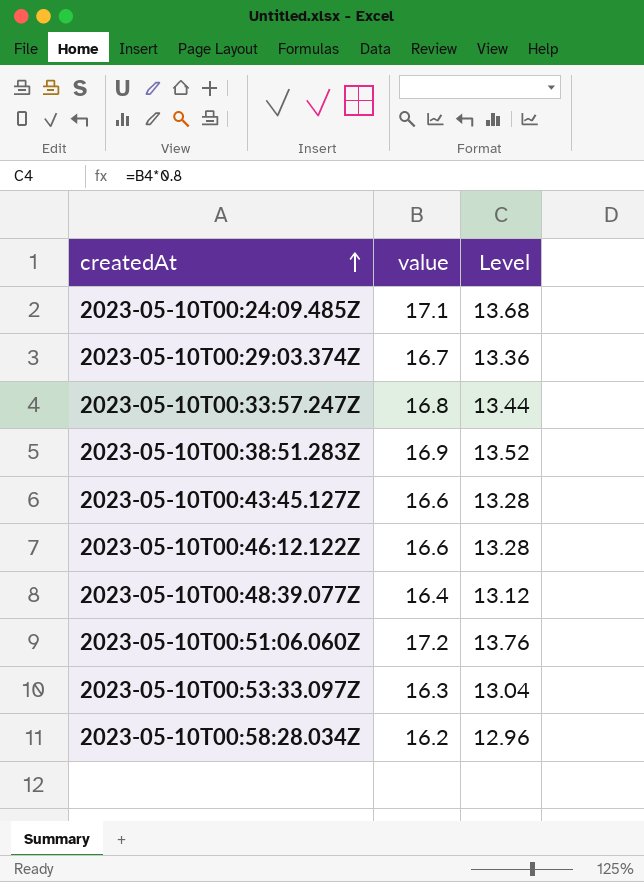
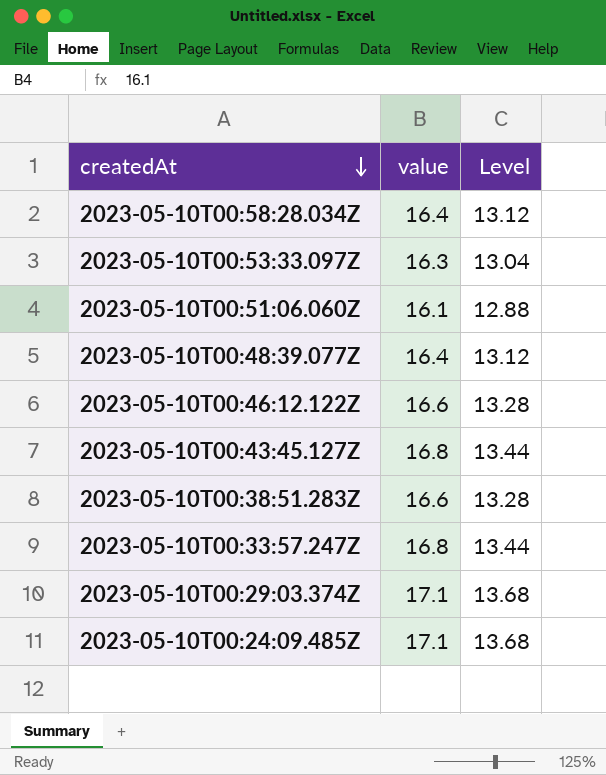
row order: createdAt ascending -> createdAt descending
2023-05-10T00:58:28.034Z | value: 16.2 -> 16.4
2023-05-10T00:58:28.034Z | Level: 12.96 -> 13.12
2023-05-10T00:51:06.060Z | value: 17.2 -> 16.1
2023-05-10T00:51:06.060Z | Level: 13.76 -> 12.88
2023-05-10T00:43:45.127Z | value: 16.6 -> 16.8
2023-05-10T00:43:45.127Z | Level: 13.28 -> 13.44
2023-05-10T00:38:51.283Z | value: 16.9 -> 16.6
2023-05-10T00:38:51.283Z | Level: 13.52 -> 13.28
2023-05-10T00:29:03.374Z | value: 16.7 -> 17.1
2023-05-10T00:29:03.374Z | Level: 13.36 -> 13.68

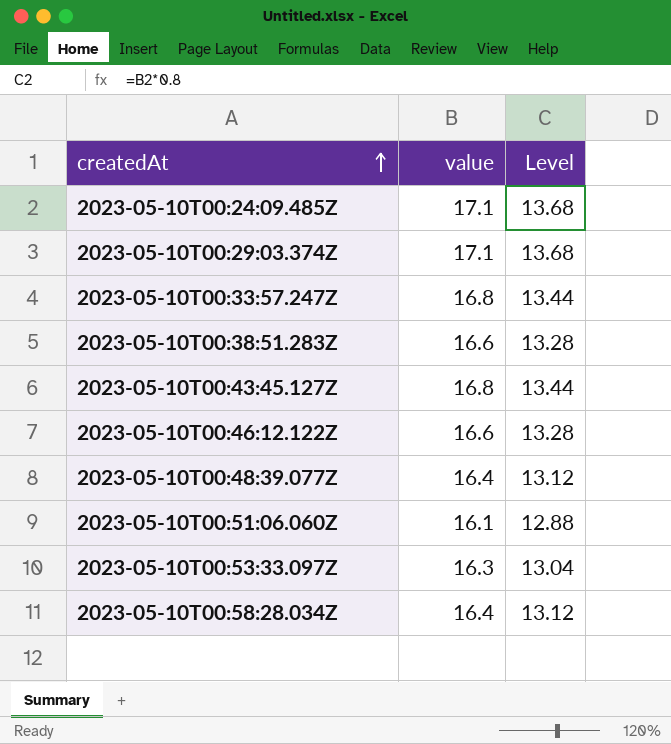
row order: createdAt descending -> createdAt ascending

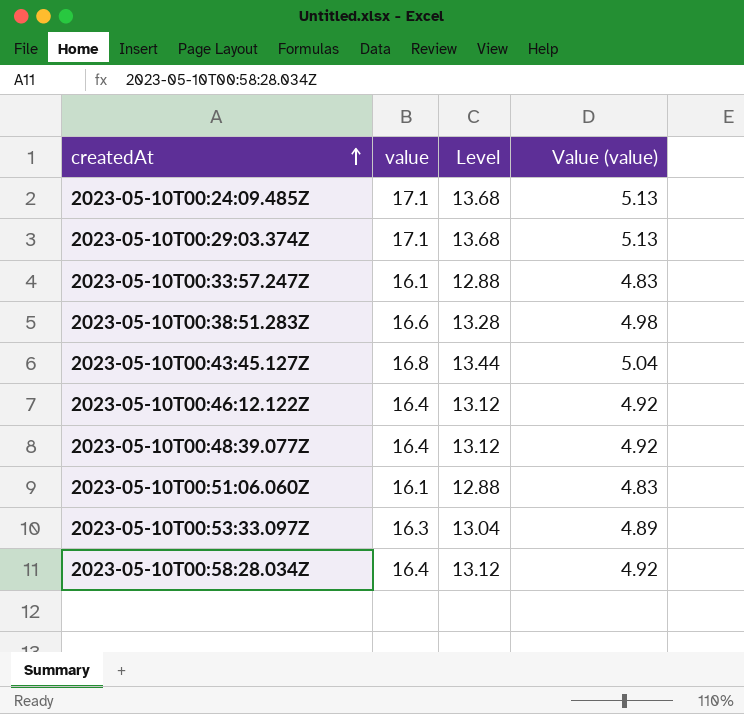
column Value (value) | formula: none -> [value] * 0.3
2023-05-10T00:33:57.247Z | value: 16.8 -> 16.1
2023-05-10T00:33:57.247Z | Level: 13.44 -> 12.88
2023-05-10T00:46:12.122Z | value: 16.6 -> 16.4
2023-05-10T00:46:12.122Z | Level: 13.28 -> 13.12

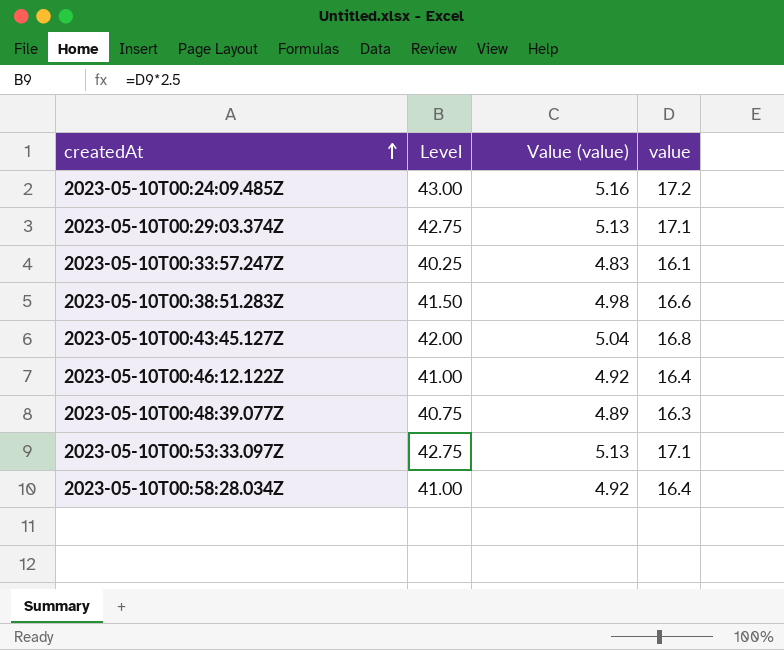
column Level | formula: [value] * 0.8 -> [value] * 2.5
column value | position: 2 -> 4
row 2023-05-10T00:51:06.060Z: 16.1 | 12.88 | 4.83 -> none
2023-05-10T00:24:09.485Z | Value (value): 5.13 -> 5.16
2023-05-10T00:24:09.485Z | value: 17.1 -> 17.2
2023-05-10T00:48:39.077Z | Value (value): 4.92 -> 4.89
2023-05-10T00:48:39.077Z | value: 16.4 -> 16.3
2023-05-10T00:53:33.097Z | Value (value): 4.89 -> 5.13
2023-05-10T00:53:33.097Z | value: 16.3 -> 17.1

